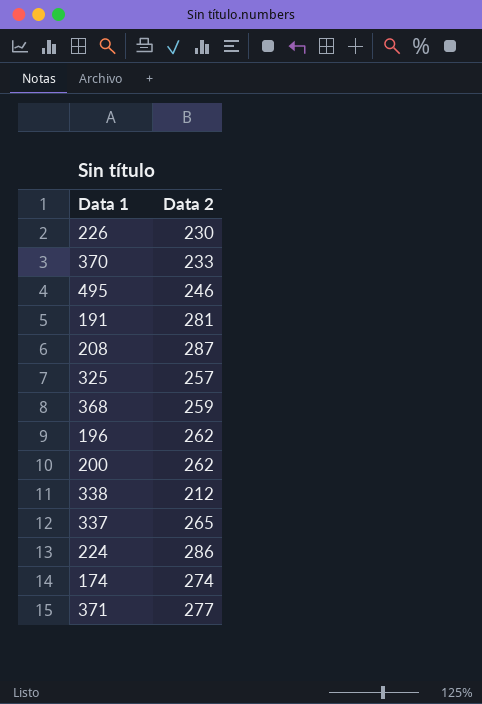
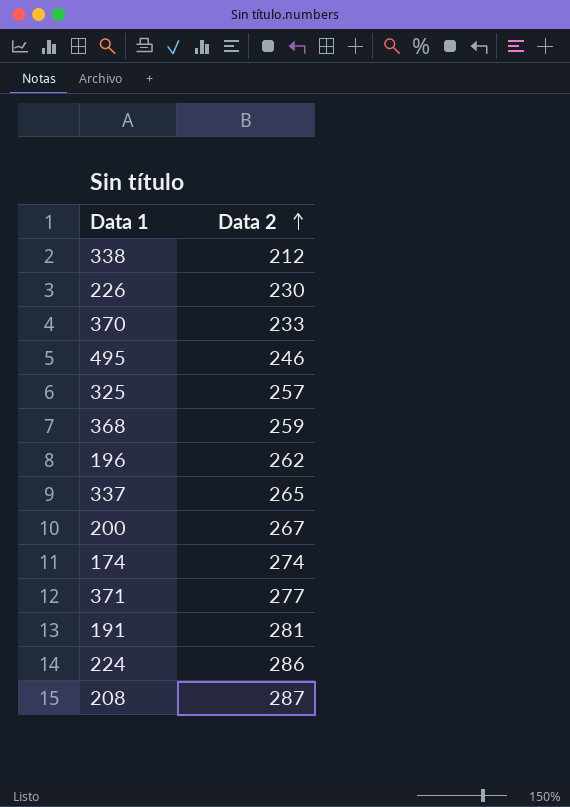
row order: none -> Data 2 ascending
200 | Data 2: 262 -> 267

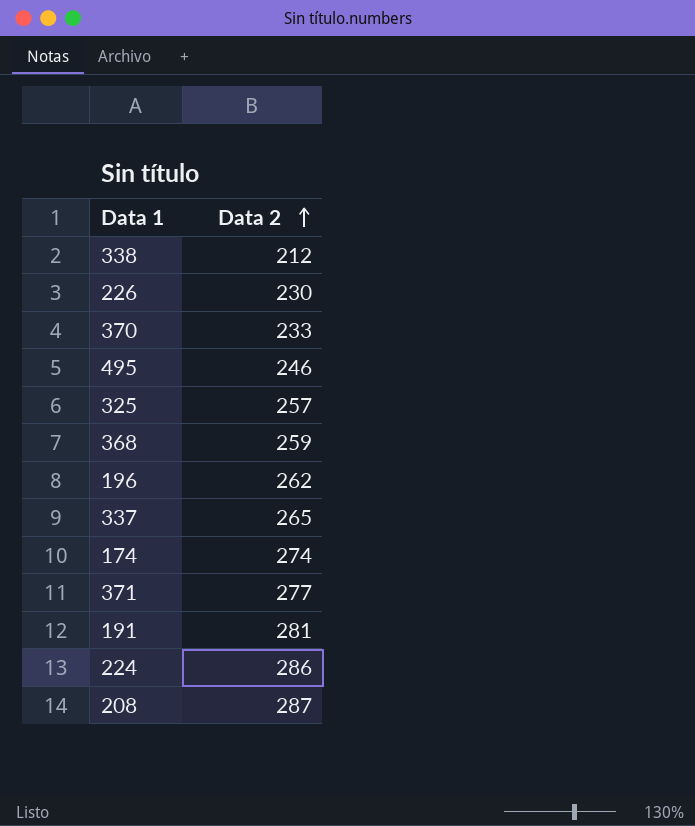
row 200: 267 -> none

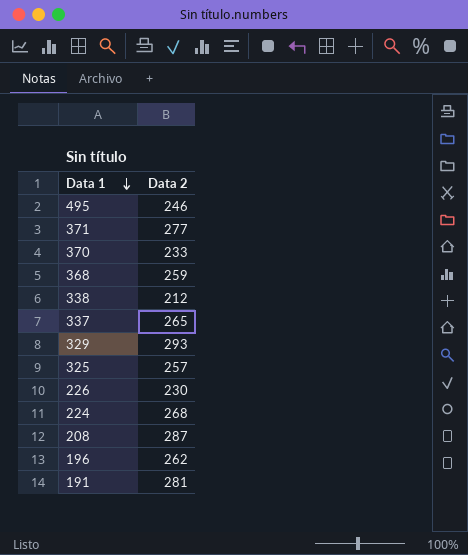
row order: Data 2 ascending -> Data 1 descending
row 174: 274 -> none
row 329: none -> 293
224 | Data 2: 286 -> 268

